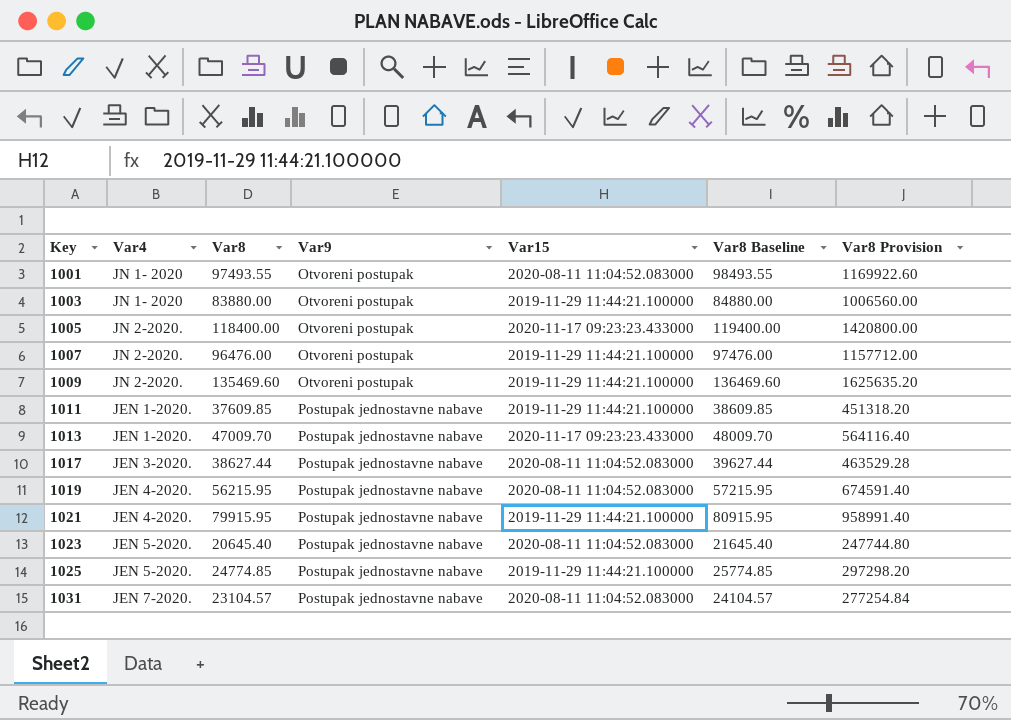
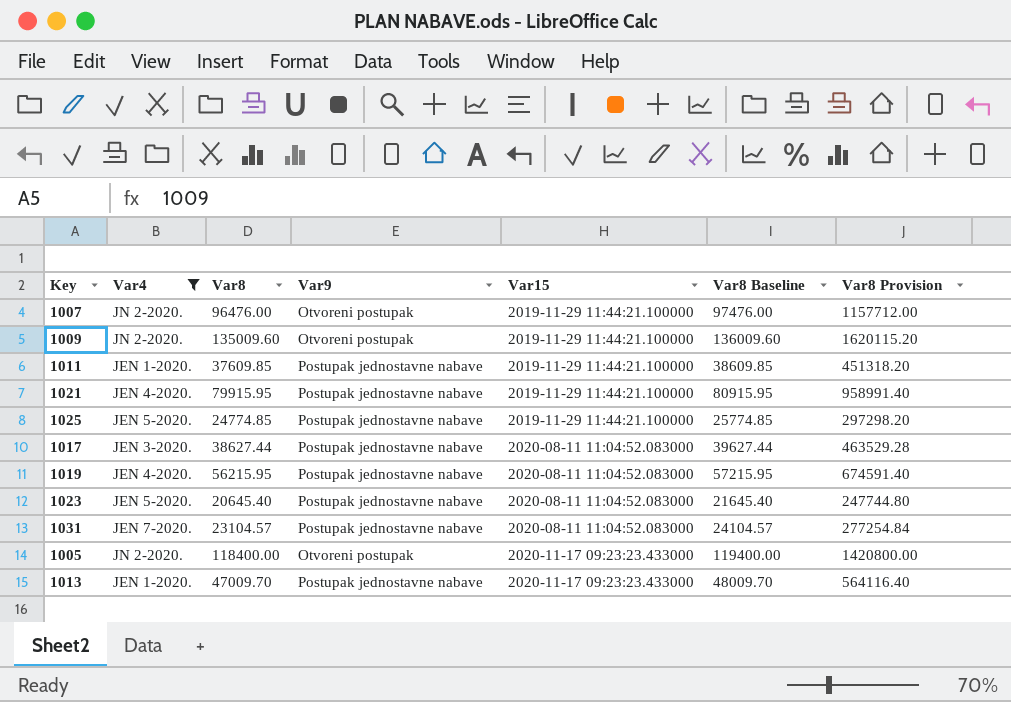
filter: none -> Var4 != JN 1- 2020
row order: Key ascending -> Var15 ascending
1009 | Var8: 135469.60 -> 135009.60
1009 | Var8 Baseline: 136469.60 -> 136009.60
1009 | Var8 Provision: 1625635.20 -> 1620115.20

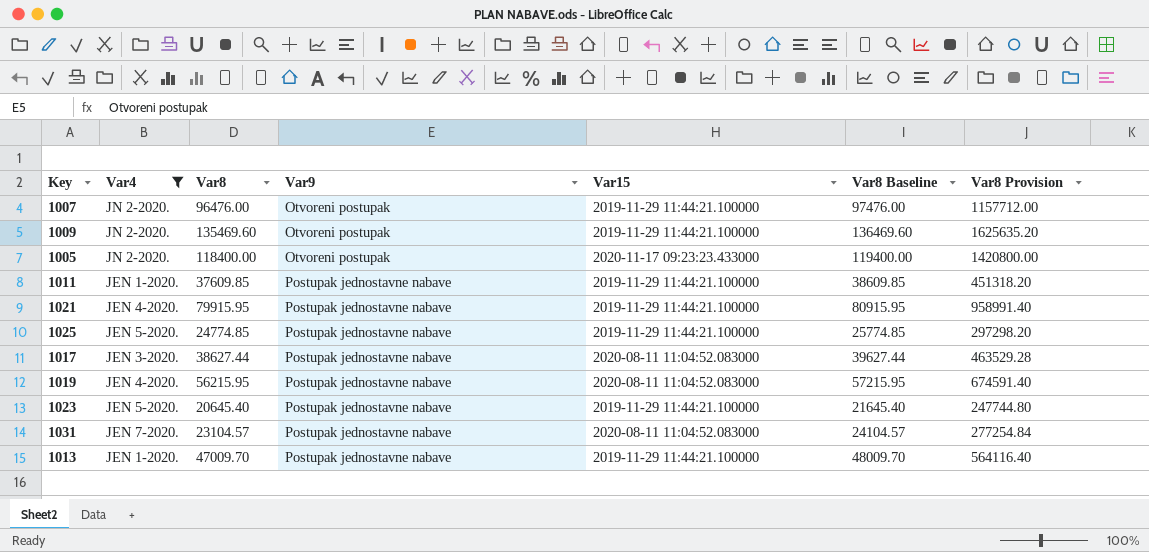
row order: Var15 ascending -> Var9 ascending
1009 | Var8: 135009.60 -> 135469.60
1009 | Var8 Baseline: 136009.60 -> 136469.60
1009 | Var8 Provision: 1620115.20 -> 1625635.20
1023 | Var15: 2020-08-11 11:04:52.083000 -> 2019-11-29 11:44:21.100000
1013 | Var15: 2020-11-17 09:23:23.433000 -> 2019-11-29 11:44:21.100000

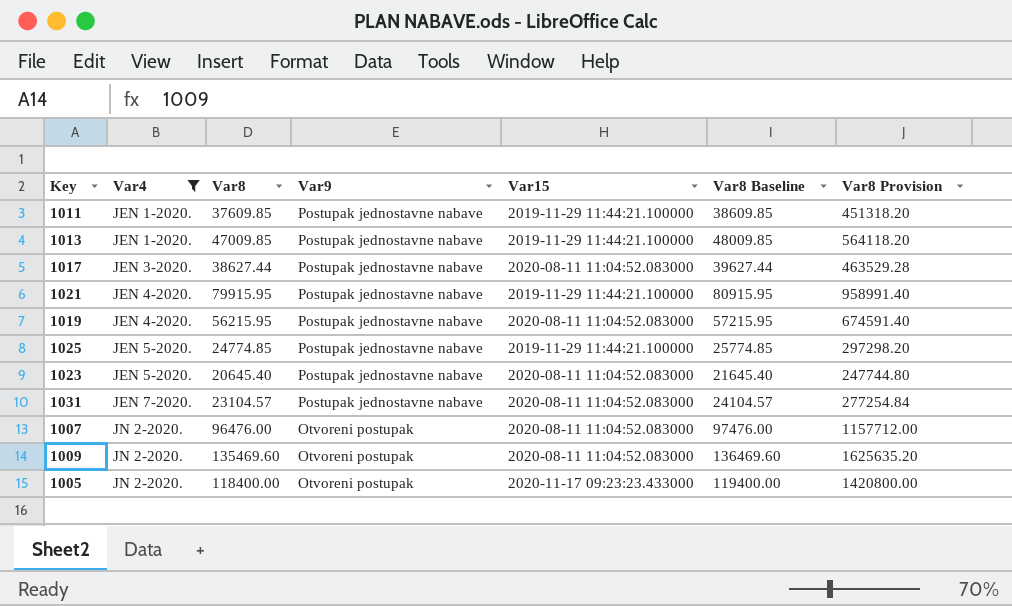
row order: Var9 ascending -> Var4 ascending
1013 | Var8: 47009.70 -> 47009.85
1013 | Var8 Baseline: 48009.70 -> 48009.85
1013 | Var8 Provision: 564116.40 -> 564118.20
1023 | Var15: 2019-11-29 11:44:21.100000 -> 2020-08-11 11:04:52.083000
1007 | Var15: 2019-11-29 11:44:21.100000 -> 2020-08-11 11:04:52.083000
1009 | Var15: 2019-11-29 11:44:21.100000 -> 2020-08-11 11:04:52.083000

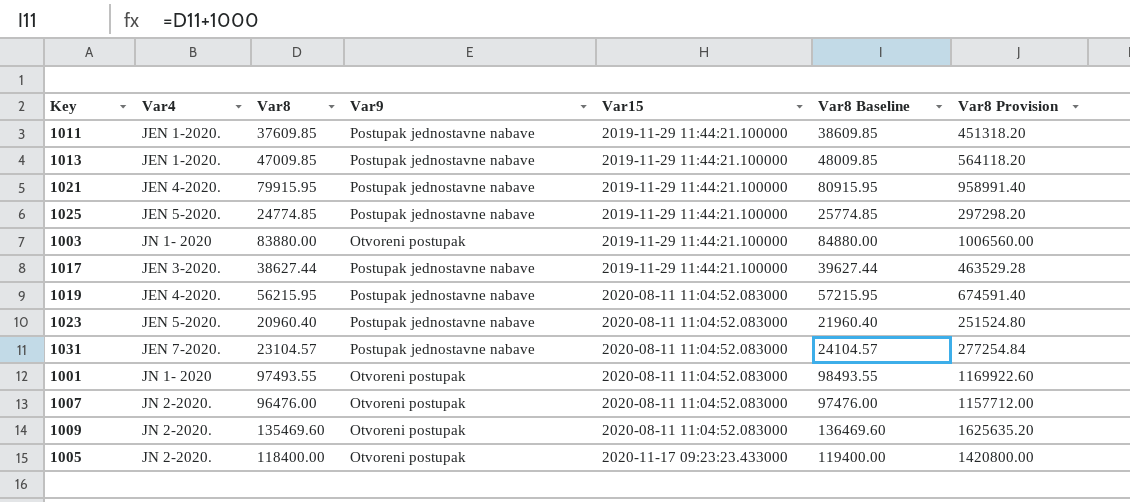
filter: Var4 != JN 1- 2020 -> none
row order: Var4 ascending -> Var15 ascending
1017 | Var15: 2020-08-11 11:04:52.083000 -> 2019-11-29 11:44:21.100000
1023 | Var8: 20645.40 -> 20960.40
1023 | Var8 Baseline: 21645.40 -> 21960.40
1023 | Var8 Provision: 247744.80 -> 251524.80

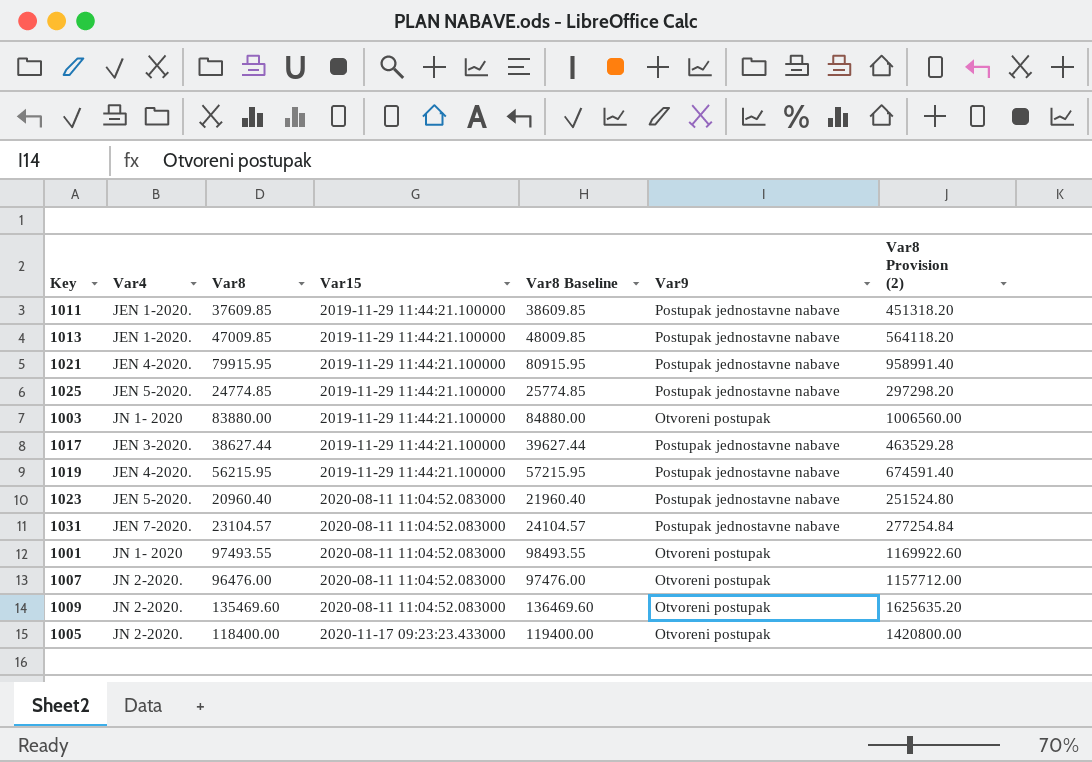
column Var9 | position: 4 -> 6
column name: Var8 Provision -> Var8 Provision (2)
1019 | Var15: 2020-08-11 11:04:52.083000 -> 2019-11-29 11:44:21.100000

